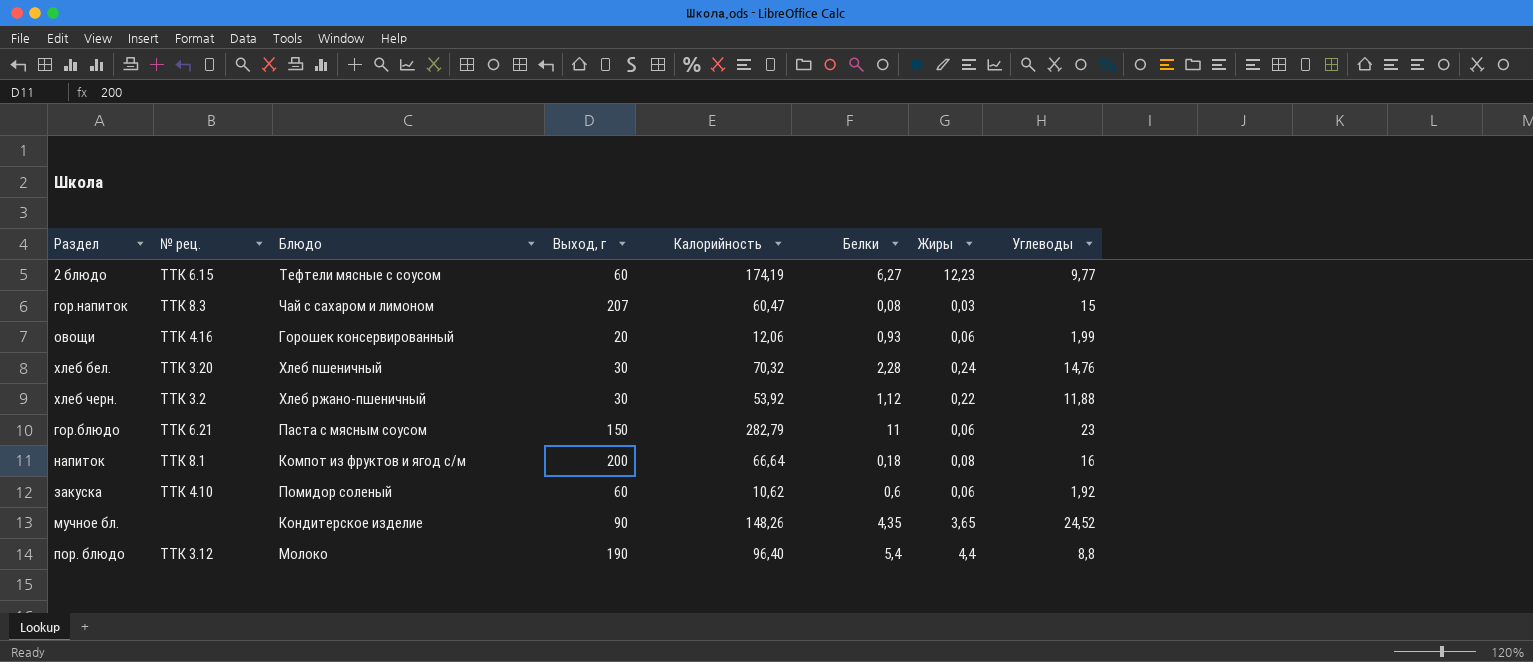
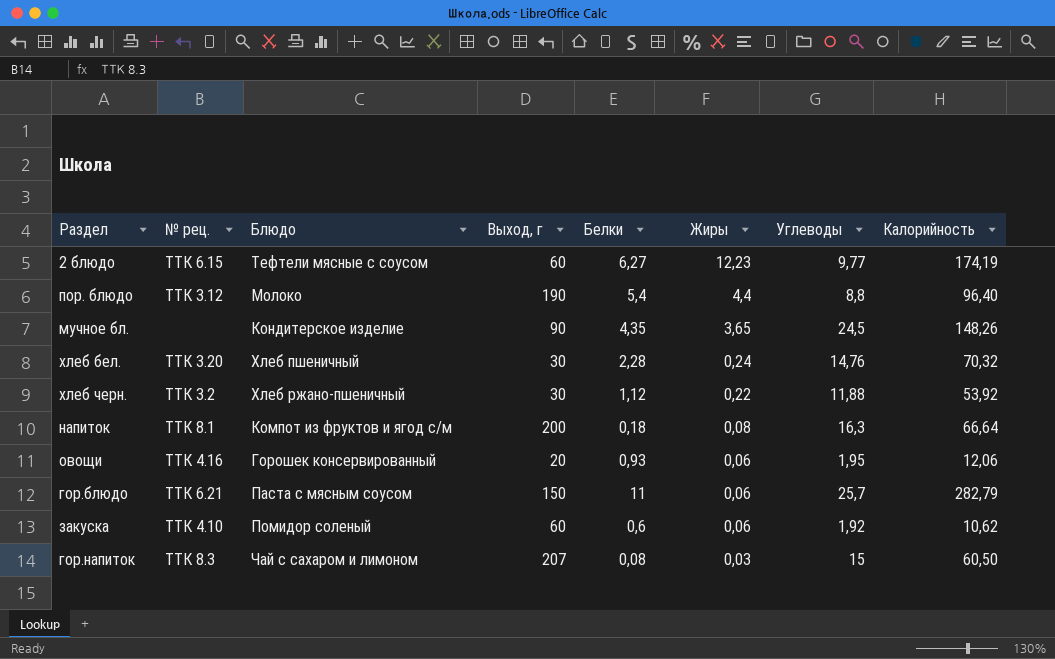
row order: none -> Жиры descending
column Калорийность | position: 5 -> 8
мучное бл. | Углеводы: 24,52 -> 24,5
напиток | Углеводы: 16 -> 16,3
овощи | Углеводы: 1,99 -> 1,95
гор.блюдо | Углеводы: 23 -> 25,7
гор.напиток | Калорийность: 60,47 -> 60,50

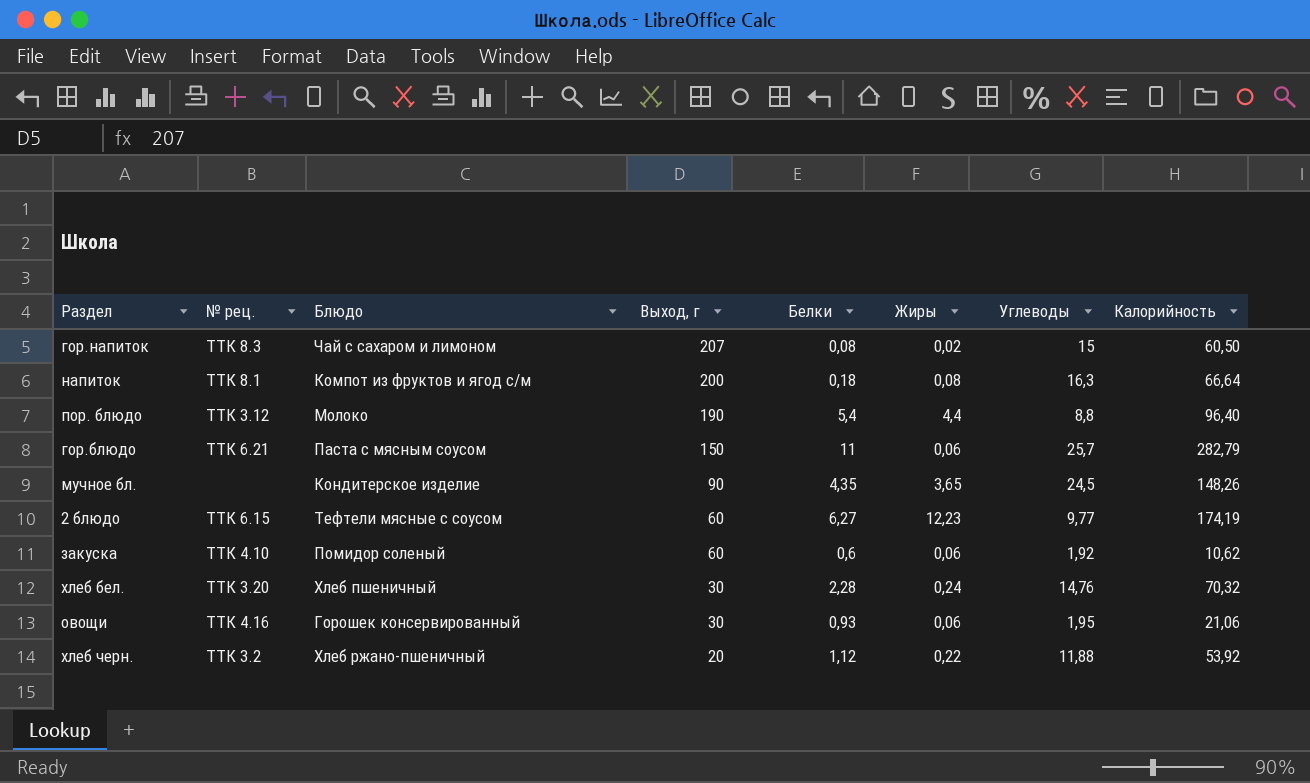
row order: Жиры descending -> Выход, г descending
гор.напиток | Жиры: 0,03 -> 0,02
овощи | Выход, г: 20 -> 30
овощи | Калорийность: 12,06 -> 21,06
хлеб черн. | Выход, г: 30 -> 20

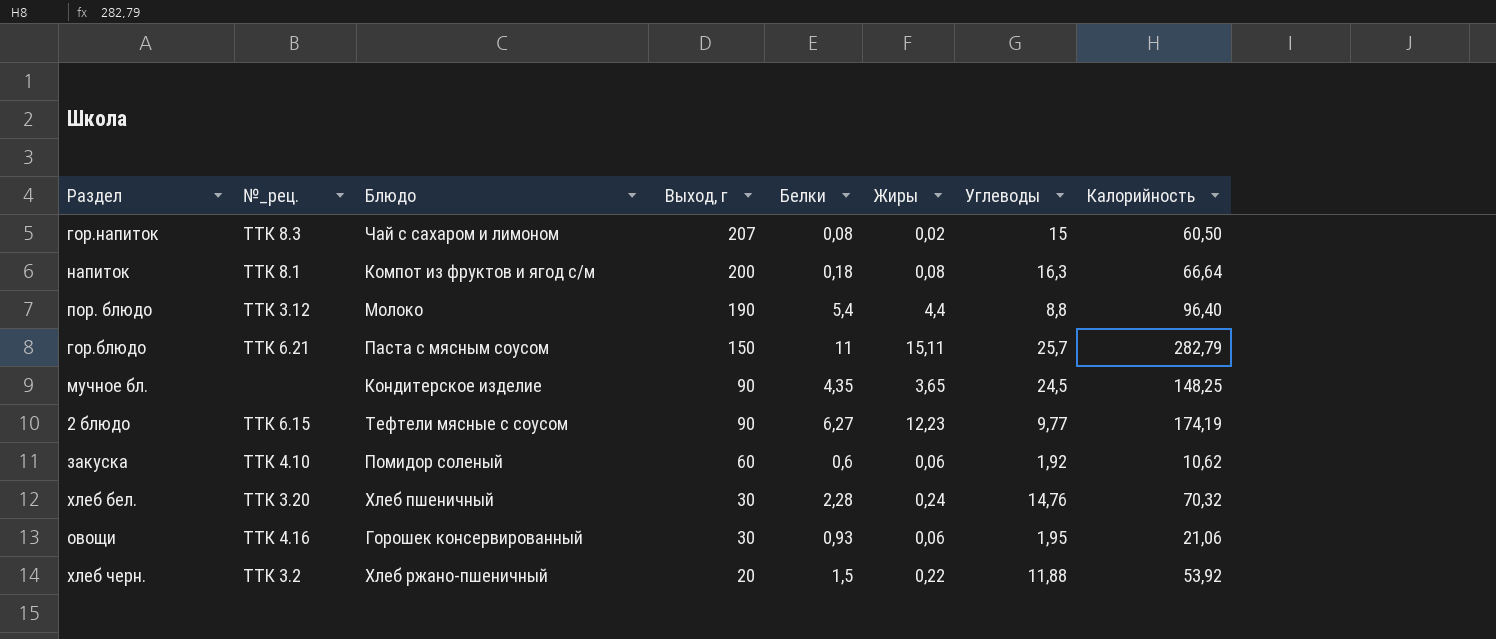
column name: № рец. -> №_рец.
гор.блюдо | Жиры: 0,06 -> 15,11
мучное бл. | Калорийность: 148,26 -> 148,25
2 блюдо | Выход, г: 60 -> 90
хлеб черн. | Белки: 1,12 -> 1,5

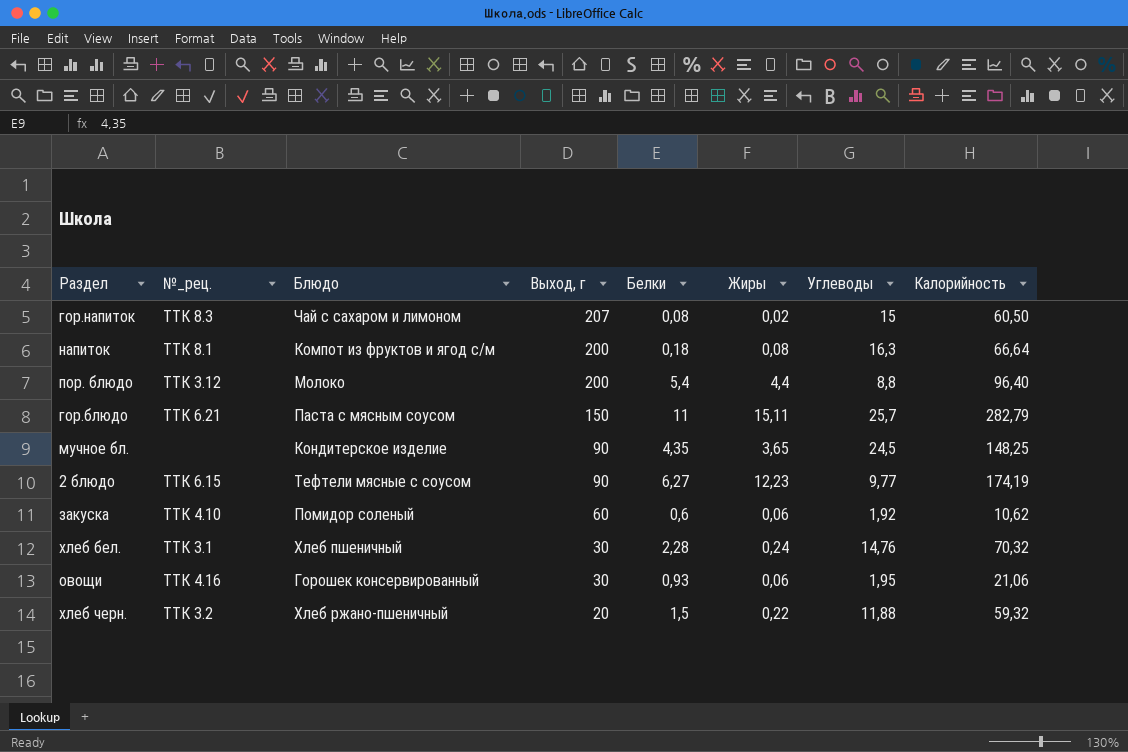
пор. блюдо | Выход, г: 190 -> 200
хлеб бел. | №_рец.: ТТК 3.20 -> ТТК 3.1
хлеб черн. | Калорийность: 53,92 -> 59,32

